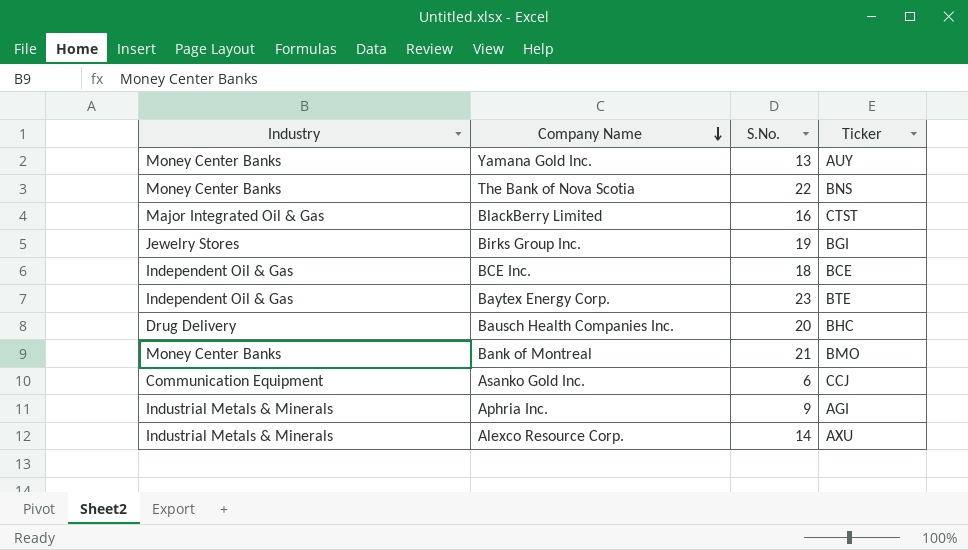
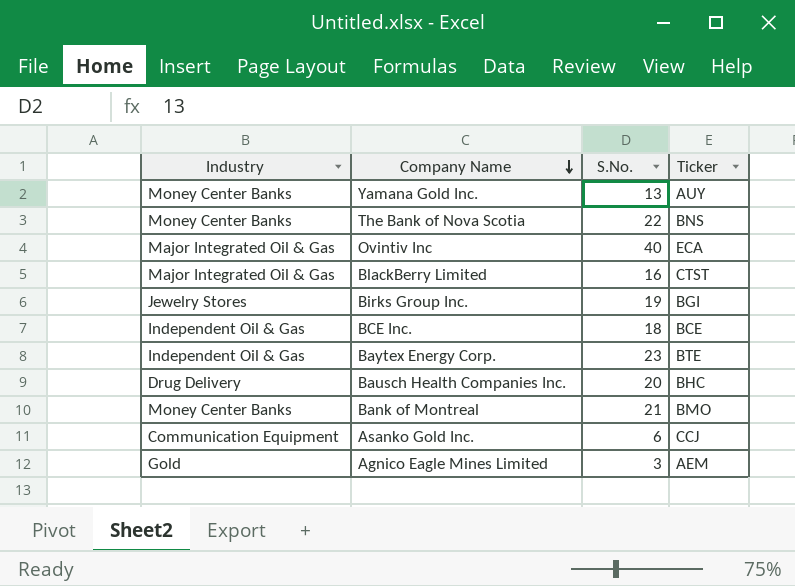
row Aphria Inc.: Industrial Metals & Minerals | 9 | AGI -> none
row Alexco Resource Corp.: Industrial Metals & Minerals | 14 | AXU -> none
row Ovintiv Inc: none -> Major Integrated Oil & Gas | 40 | ECA
row Agnico Eagle Mines Limited: none -> Gold | 3 | AEM

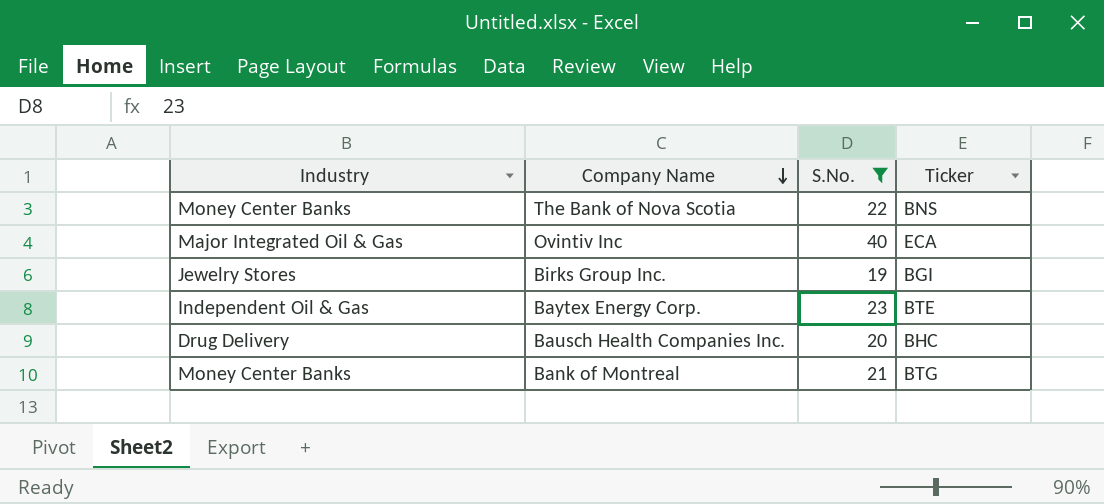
filter: none -> S.No. >= 19
Bank of Montreal | Ticker: BMO -> BTG

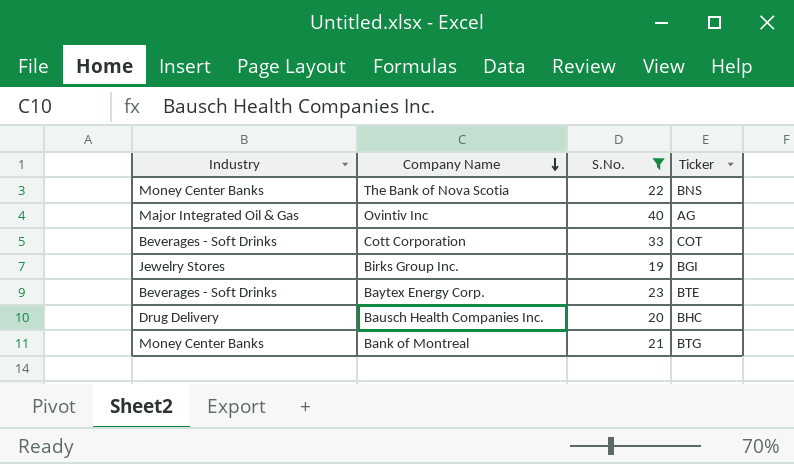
Ovintiv Inc | Ticker: ECA -> AG
row Cott Corporation: none -> Beverages - Soft Drinks | 33 | COT
Baytex Energy Corp. | Industry: Independent Oil & Gas -> Beverages - Soft Drinks

